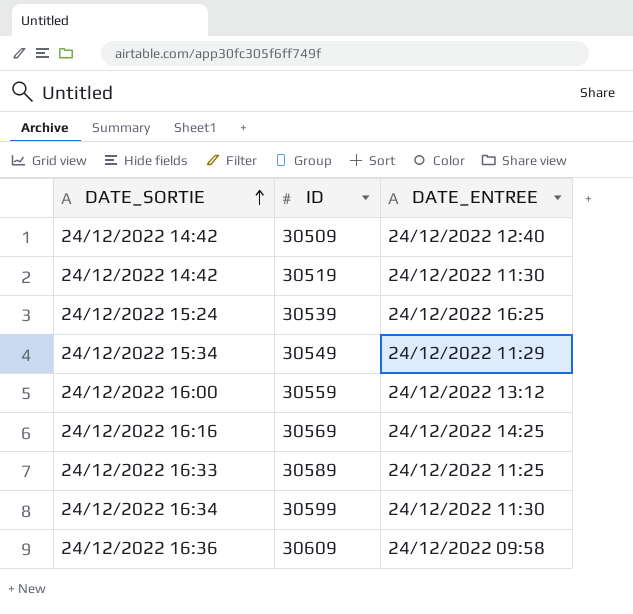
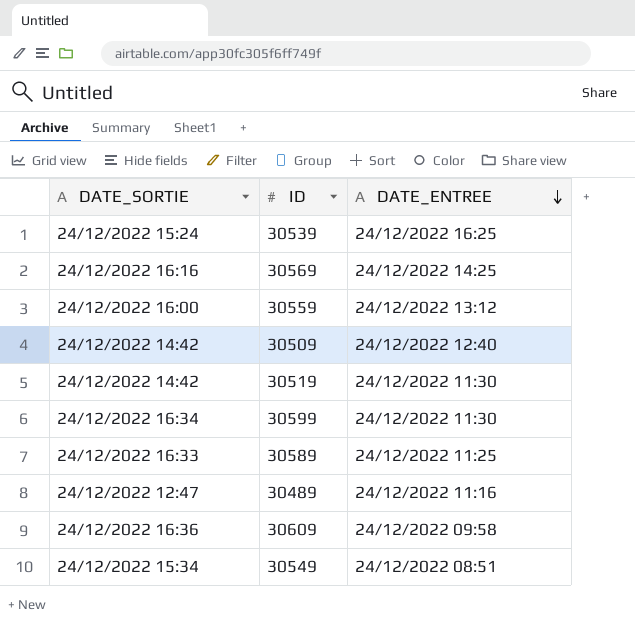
row order: DATE_SORTIE ascending -> DATE_ENTREE descending
row 30489: none -> 24/12/2022 12:47 | 24/12/2022 11:16
30549 | DATE_ENTREE: 24/12/2022 11:29 -> 24/12/2022 08:51

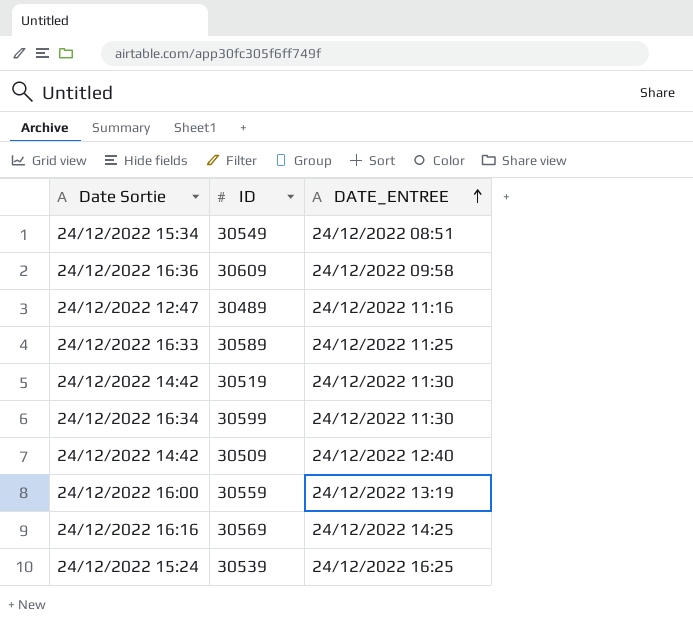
row order: DATE_ENTREE descending -> DATE_ENTREE ascending
column name: DATE_SORTIE -> Date Sortie
30559 | DATE_ENTREE: 24/12/2022 13:12 -> 24/12/2022 13:19

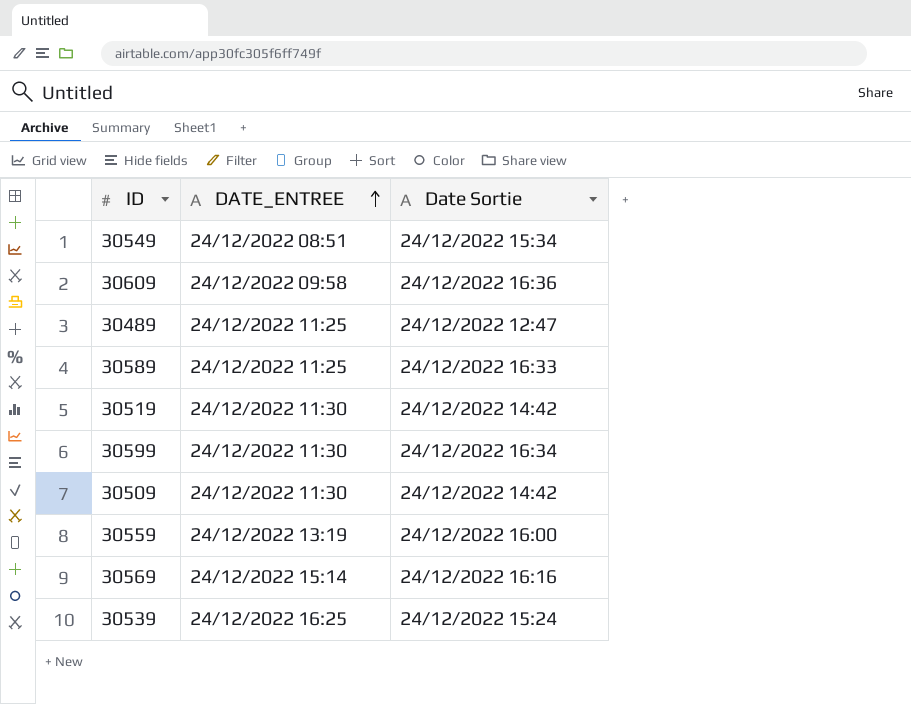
column Date Sortie | position: 1 -> 3
30489 | DATE_ENTREE: 24/12/2022 11:16 -> 24/12/2022 11:25
30509 | DATE_ENTREE: 24/12/2022 12:40 -> 24/12/2022 11:30
30569 | DATE_ENTREE: 24/12/2022 14:25 -> 24/12/2022 15:14

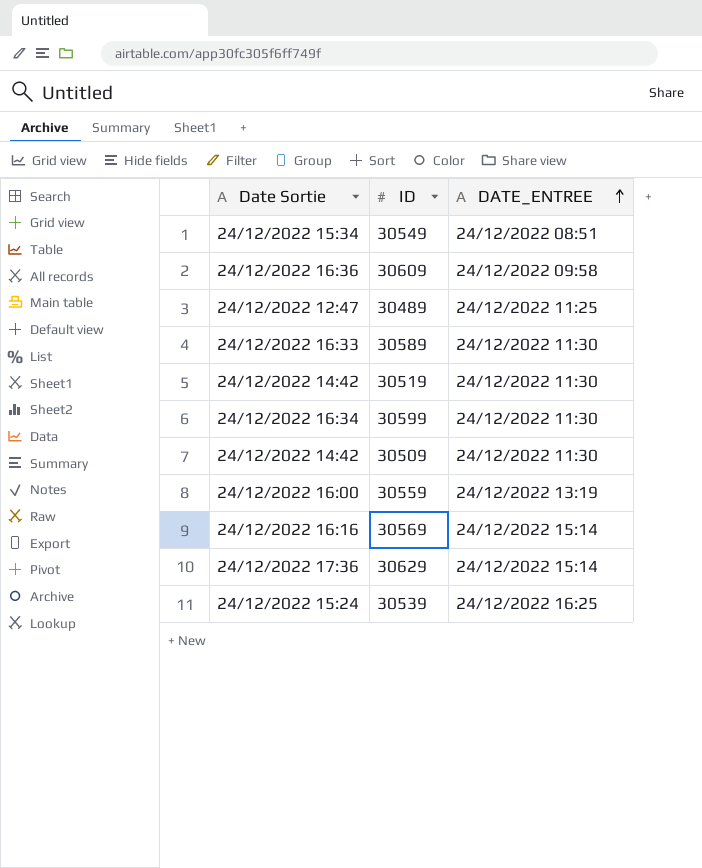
column Date Sortie | position: 3 -> 1
30589 | DATE_ENTREE: 24/12/2022 11:25 -> 24/12/2022 11:30
row 30629: none -> 24/12/2022 17:36 | 24/12/2022 15:14

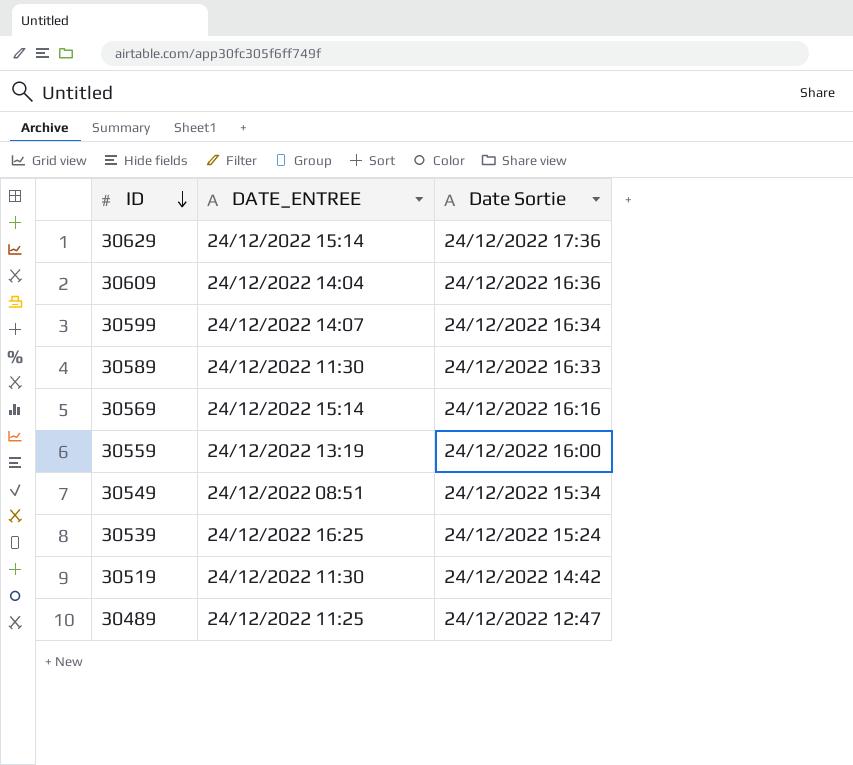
row order: DATE_ENTREE ascending -> ID descending
column Date Sortie | position: 1 -> 3
row 30509: 24/12/2022 14:42 | 24/12/2022 11:30 -> none
30609 | DATE_ENTREE: 24/12/2022 09:58 -> 24/12/2022 14:04
30599 | DATE_ENTREE: 24/12/2022 11:30 -> 24/12/2022 14:07

